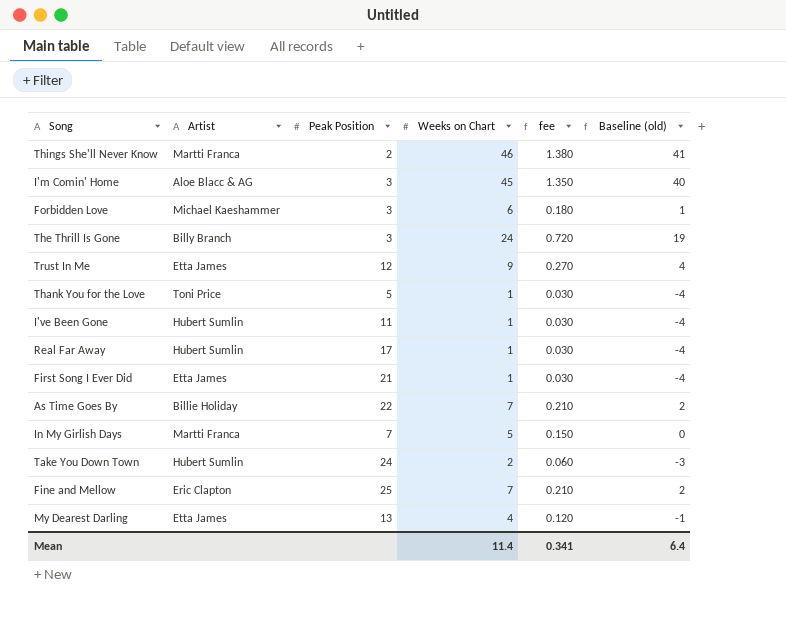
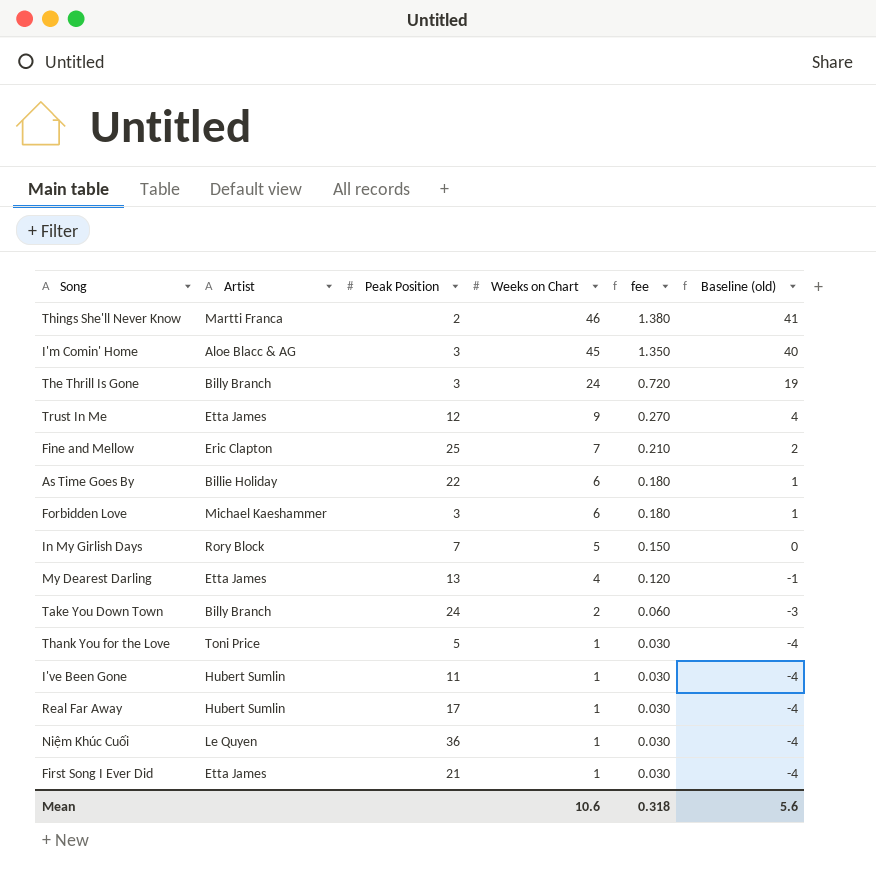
row order: none -> Weeks on Chart descending
As Time Goes By | Weeks on Chart: 7 -> 6
As Time Goes By | fee: 0.210 -> 0.180
As Time Goes By | Baseline (old): 2 -> 1
In My Girlish Days | Artist: Martti Franca -> Rory Block
Take You Down Town | Artist: Hubert Sumlin -> Billy Branch
row Niệm Khúc Cuối: none -> Le Quyen | 36 | 1 | 0.030 | -4
Mean | Weeks on Chart: 11.4 -> 10.6
Mean | fee: 0.341 -> 0.318
Mean | Baseline (old): 6.4 -> 5.6

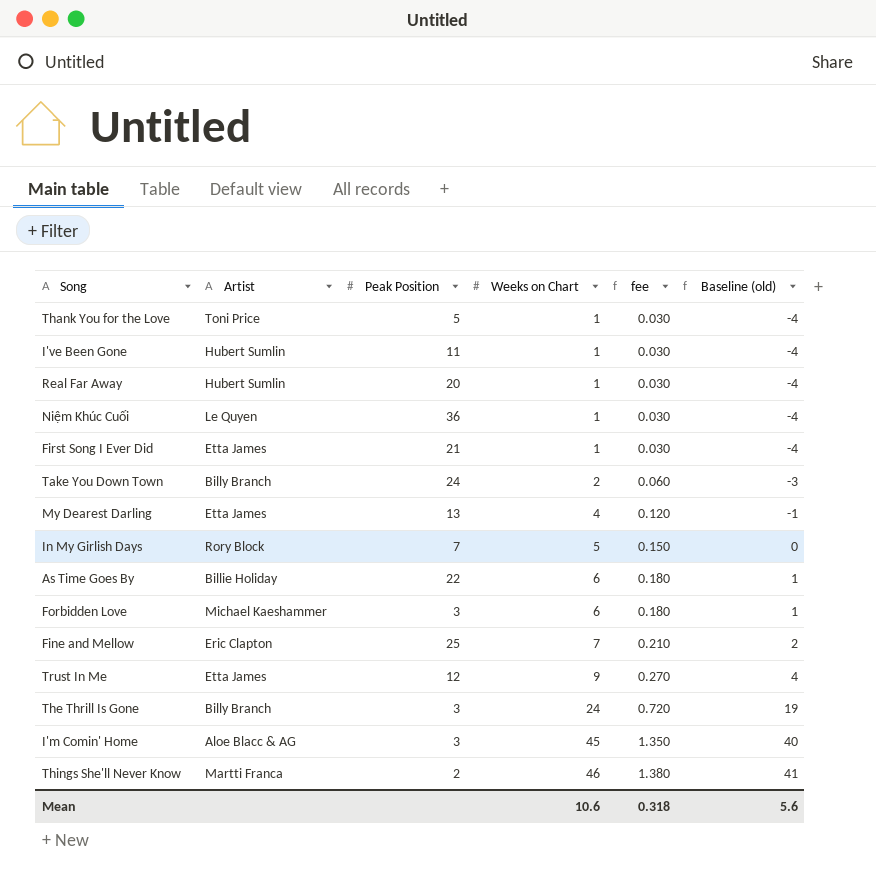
row order: Weeks on Chart descending -> Weeks on Chart ascending
Real Far Away | Peak Position: 17 -> 20

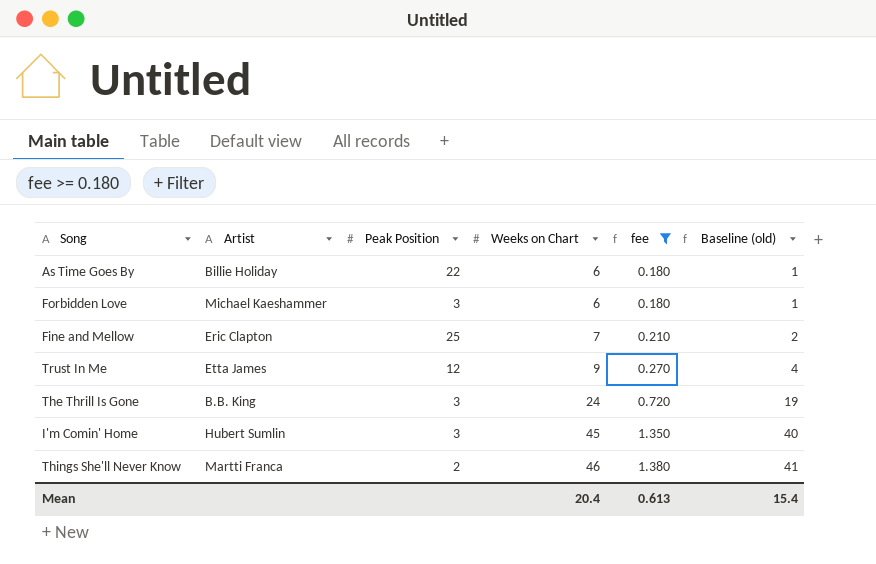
filter: none -> fee >= 0.180
The Thrill Is Gone | Artist: Billy Branch -> B.B. King
I'm Comin' Home | Artist: Aloe Blacc & AG -> Hubert Sumlin
Mean | Weeks on Chart: 10.6 -> 20.4
Mean | fee: 0.318 -> 0.613
Mean | Baseline (old): 5.6 -> 15.4

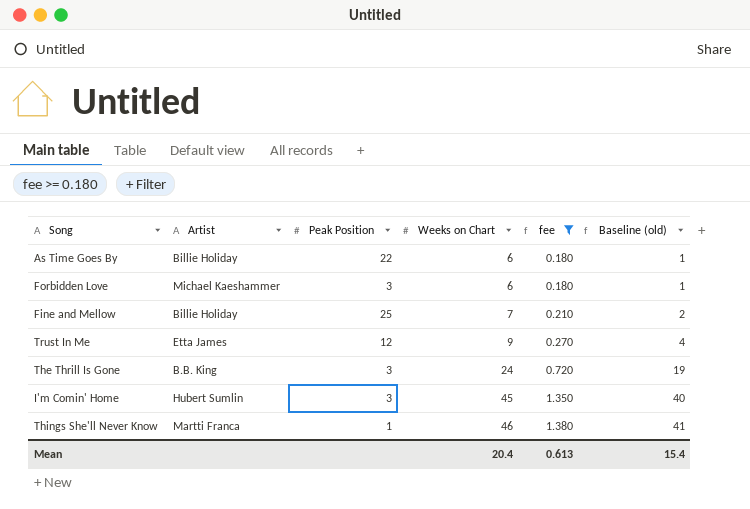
Fine and Mellow | Artist: Eric Clapton -> Billie Holiday
Things She'll Never Know | Peak Position: 2 -> 1

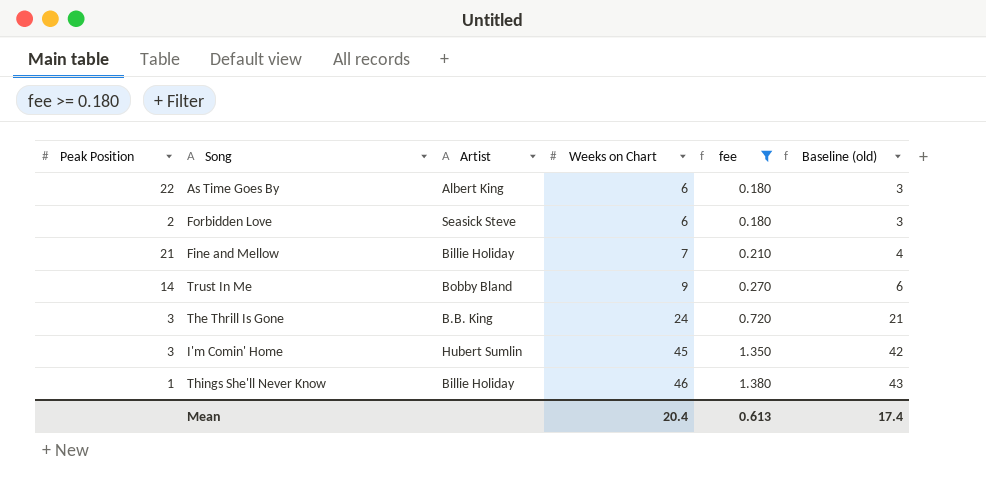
column Peak Position | position: 3 -> 1
column Baseline (old) | formula: [Weeks on Chart] - 5 -> [Weeks on Chart] - 3
As Time Goes By | Artist: Billie Holiday -> Albert King
Forbidden Love | Peak Position: 3 -> 2
Forbidden Love | Artist: Michael Kaeshammer -> Seasick Steve
Fine and Mellow | Peak Position: 25 -> 21
Trust In Me | Peak Position: 12 -> 14
Trust In Me | Artist: Etta James -> Bobby Bland
Things She'll Never Know | Artist: Martti Franca -> Billie Holiday
Mean | Baseline (old): 15.4 -> 17.4

